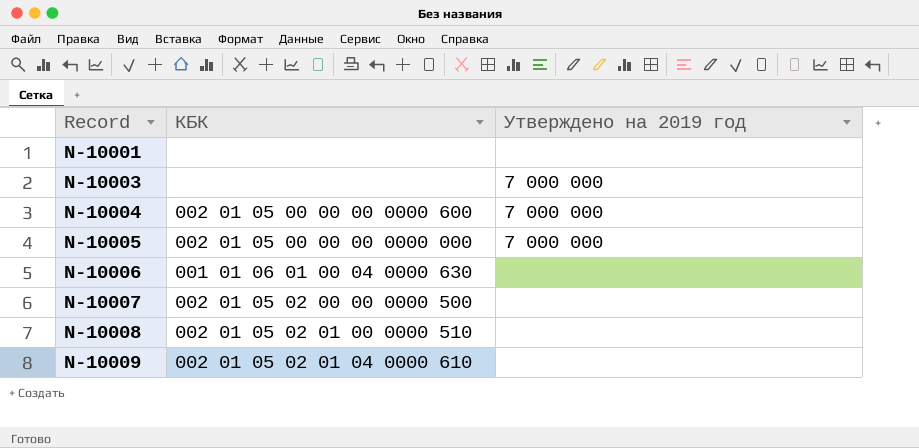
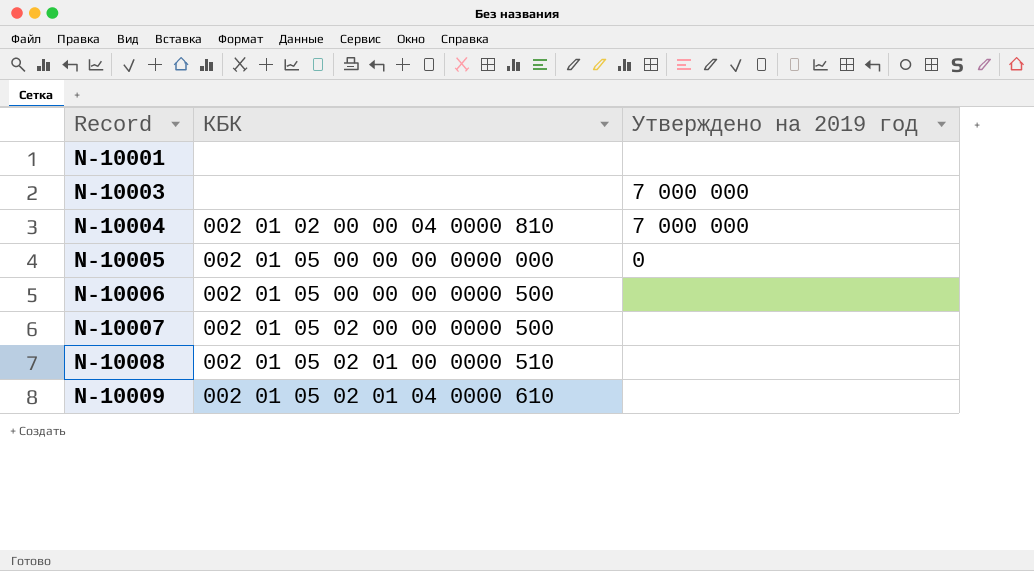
N-10004 | КБК: 002 01 05 00 00 00 0000 600 -> 002 01 02 00 00 04 0000 810
N-10005 | Утверждено на 2019 год: 7 000 000 -> 0
N-10006 | КБК: 001 01 06 01 00 04 0000 630 -> 002 01 05 00 00 00 0000 500

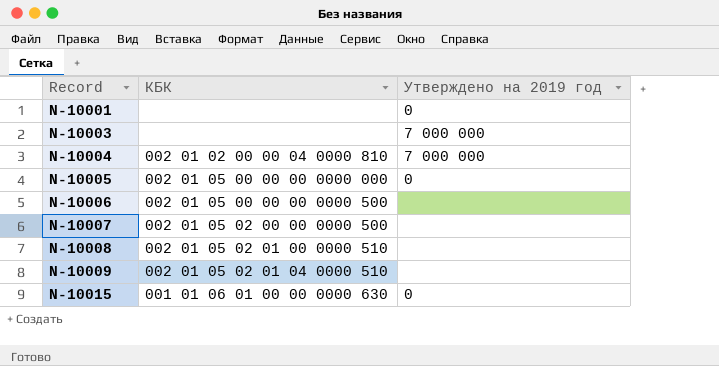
N-10001 | Утверждено на 2019 год: none -> 0
N-10009 | КБК: 002 01 05 02 01 04 0000 610 -> 002 01 05 02 01 04 0000 510
row N-10015: none -> 001 01 06 01 00 00 0000 630 | 0

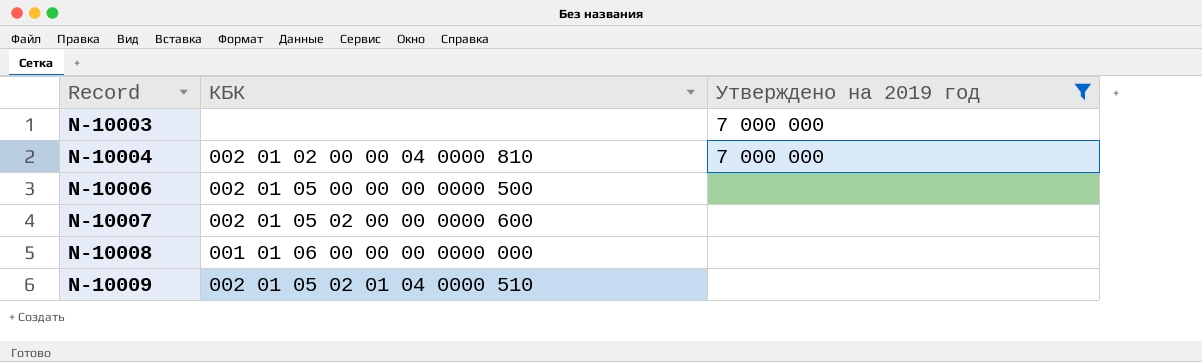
filter: none -> Утверждено на 2019 год != 0
N-10007 | КБК: 002 01 05 02 00 00 0000 500 -> 002 01 05 02 00 00 0000 600
N-10008 | КБК: 002 01 05 02 01 00 0000 510 -> 001 01 06 00 00 00 0000 000

